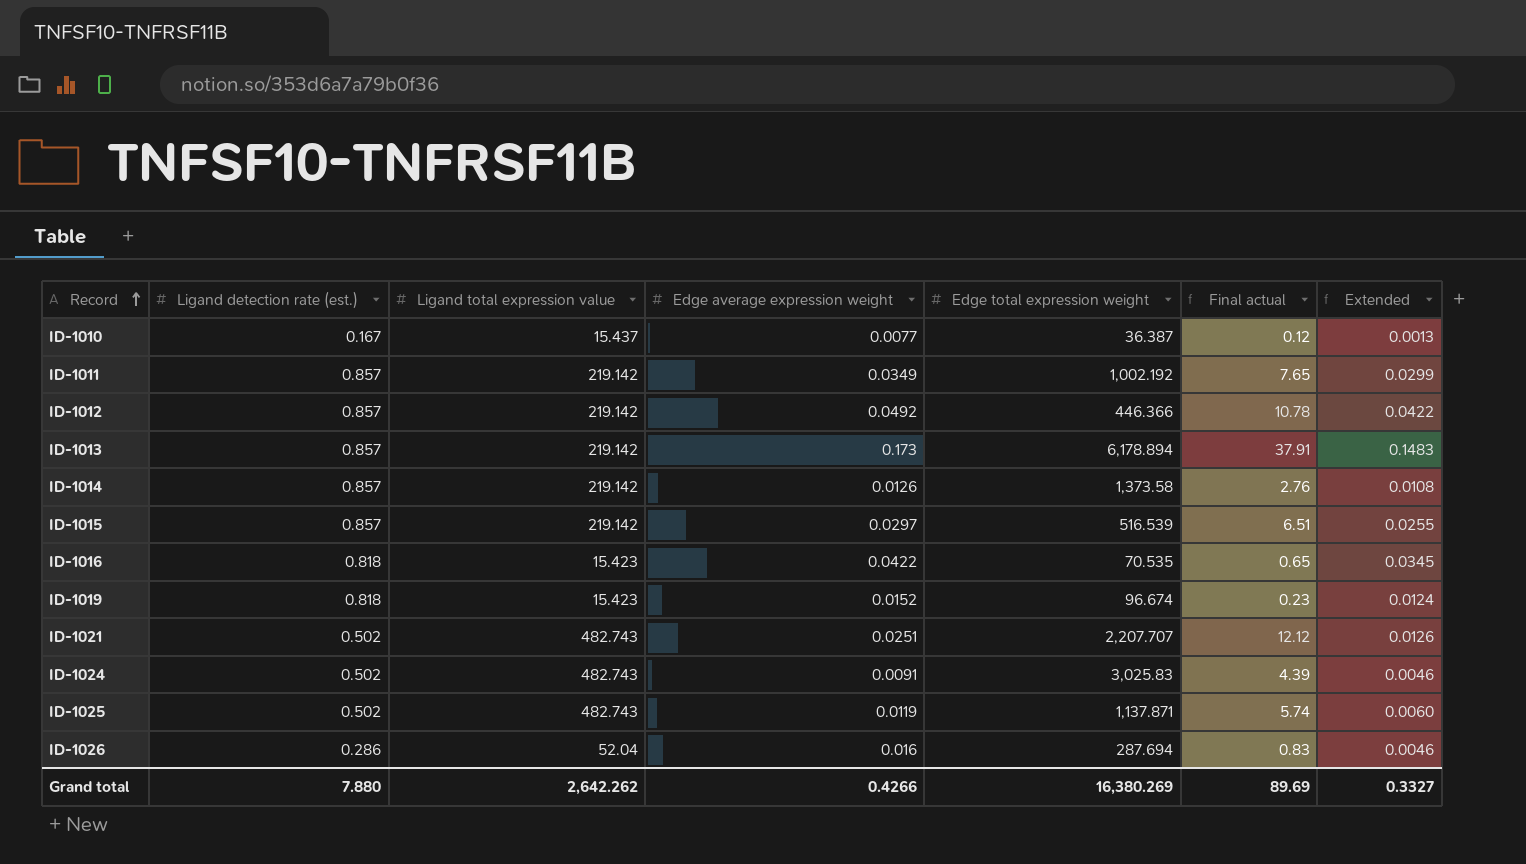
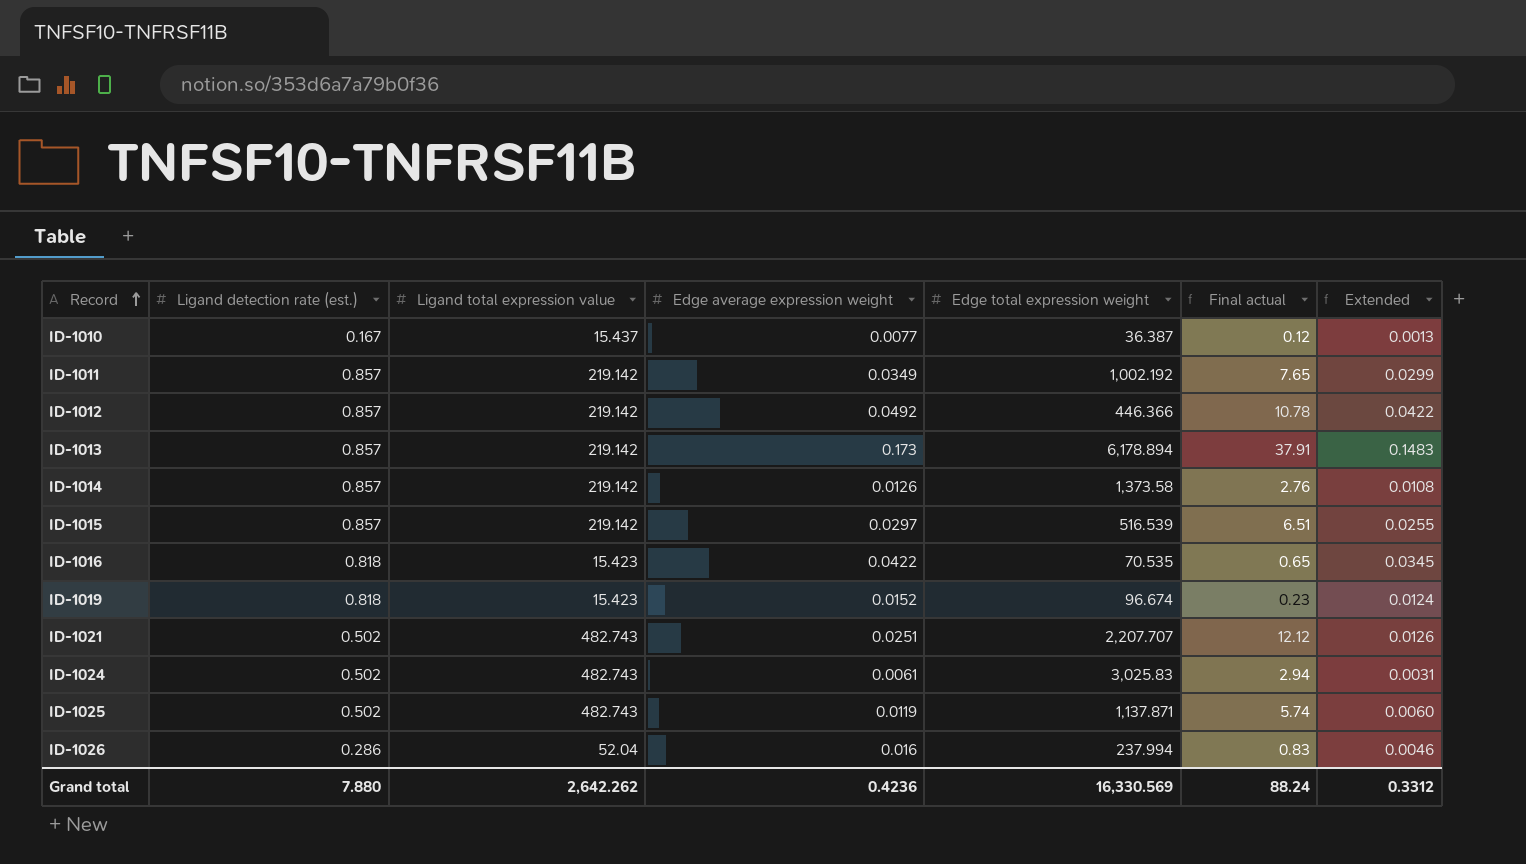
ID-1024 | Edge average expression weight: 0.0091 -> 0.0061
ID-1024 | Final actual: 4.39 -> 2.94
ID-1024 | Extended: 0.0046 -> 0.0031
ID-1026 | Edge total expression weight: 287.694 -> 237.994
Grand total | Edge average expression weight: 0.4266 -> 0.4236
Grand total | Edge total expression weight: 16,380.269 -> 16,330.569
Grand total | Final actual: 89.69 -> 88.24
Grand total | Extended: 0.3327 -> 0.3312

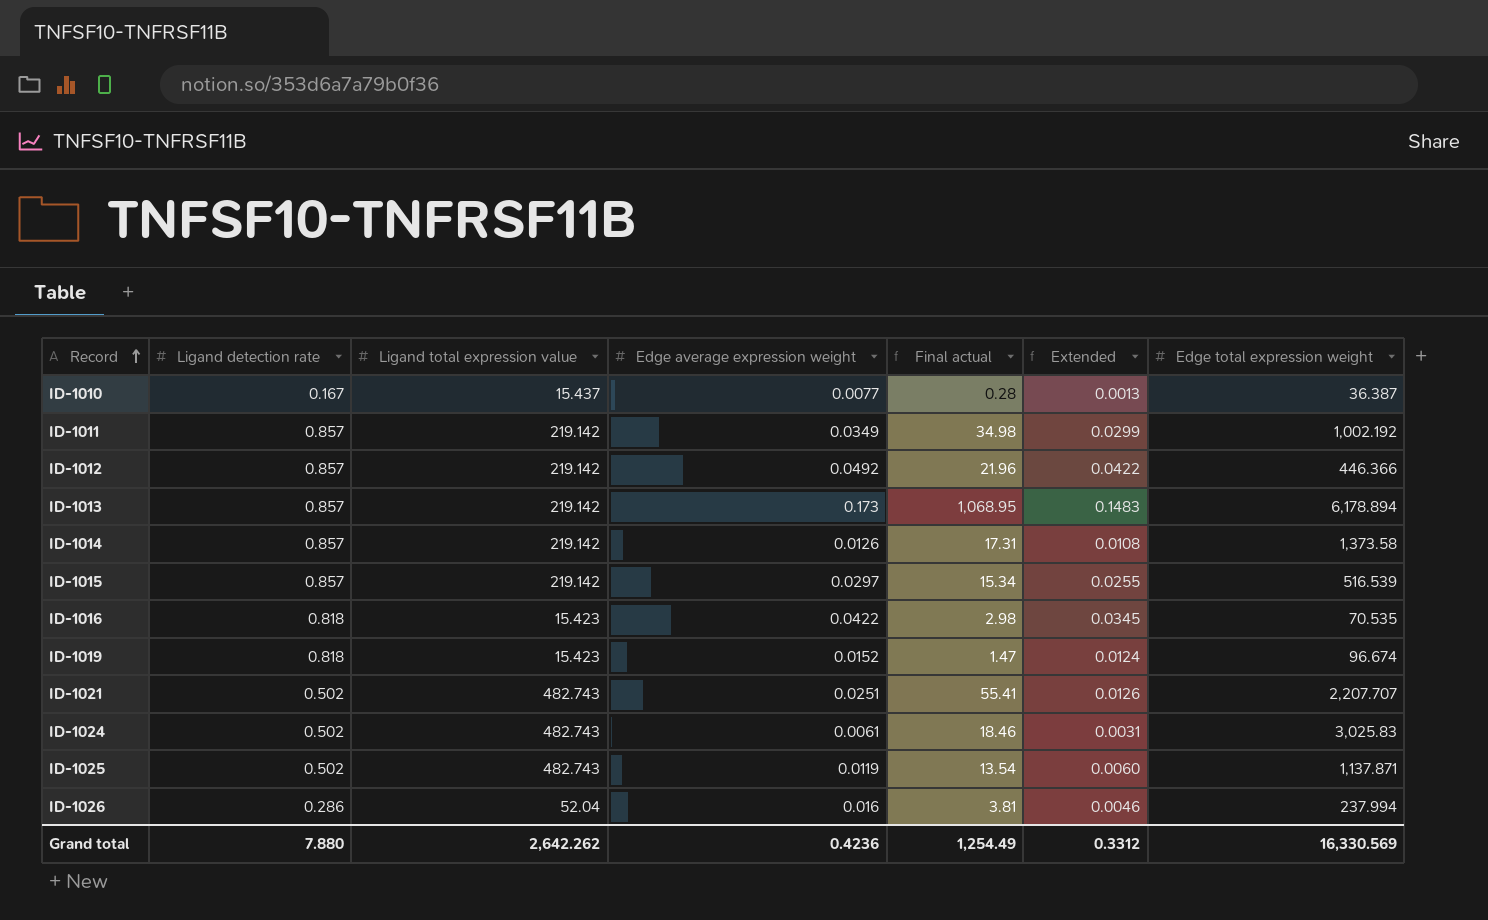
column name: Ligand detection rate (est.) -> Ligand detection rate
column Final actual | formula: [Ligand total expression value] * [Edge average expression weight] -> [Edge average expression weight] * [Edge total expression weight]
column Edge total expression weight | position: 5 -> 7
Grand total | Final actual: 88.24 -> 1,254.49

